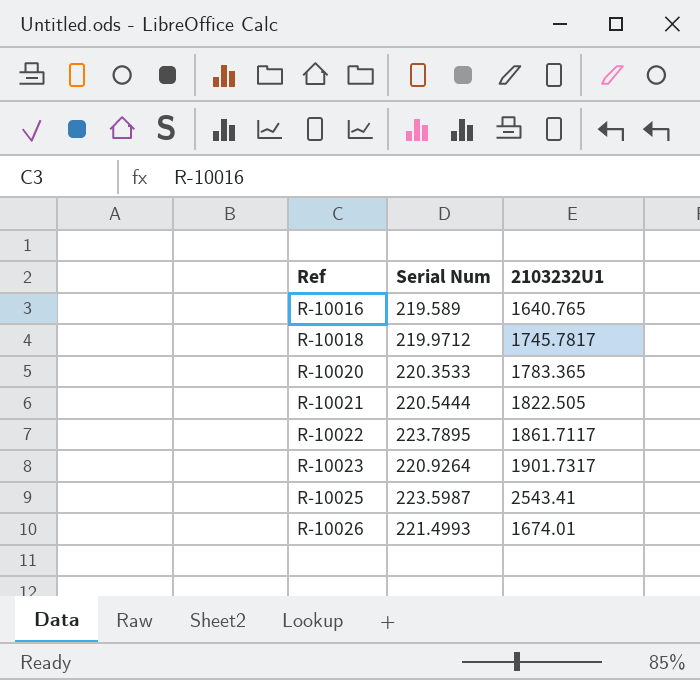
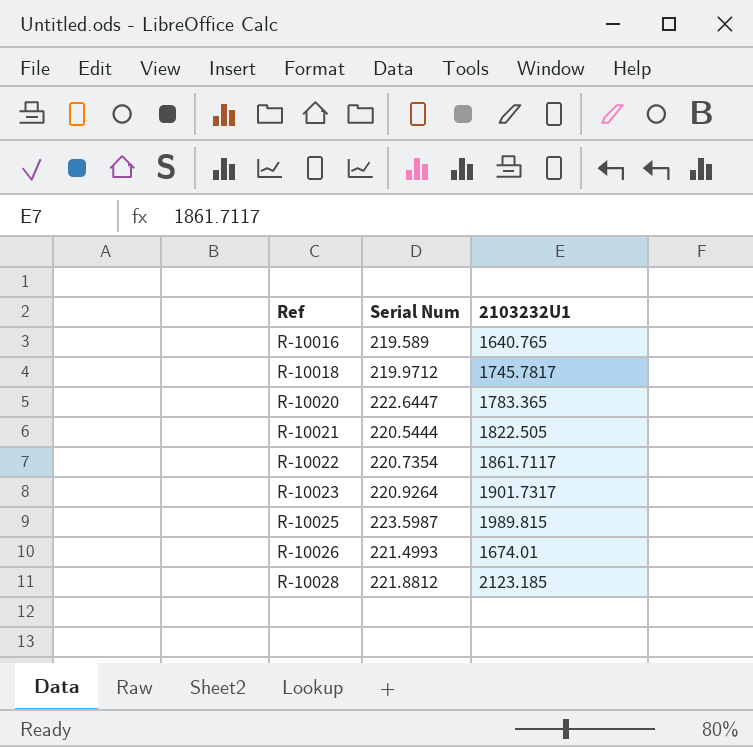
R-10020 | Serial Num: 220.3533 -> 222.6447
R-10022 | Serial Num: 223.7895 -> 220.7354
R-10025 | 2103232U1: 2543.41 -> 1989.815
row R-10028: none -> 221.8812 | 2123.185

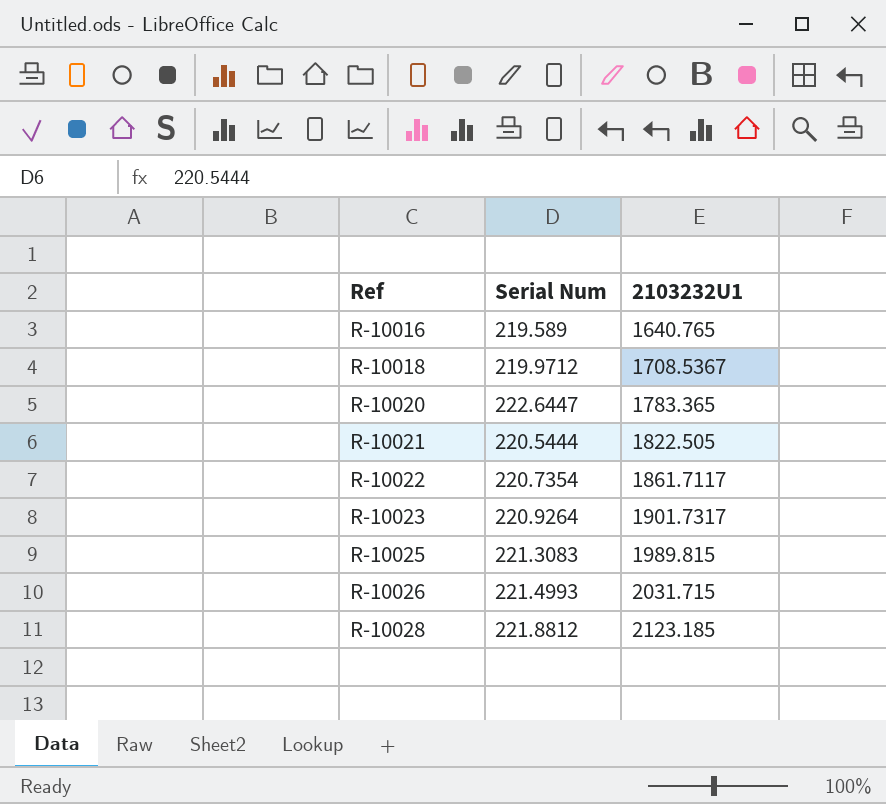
R-10018 | 2103232U1: 1745.7817 -> 1708.5367
R-10025 | Serial Num: 223.5987 -> 221.3083
R-10026 | 2103232U1: 1674.01 -> 2031.715

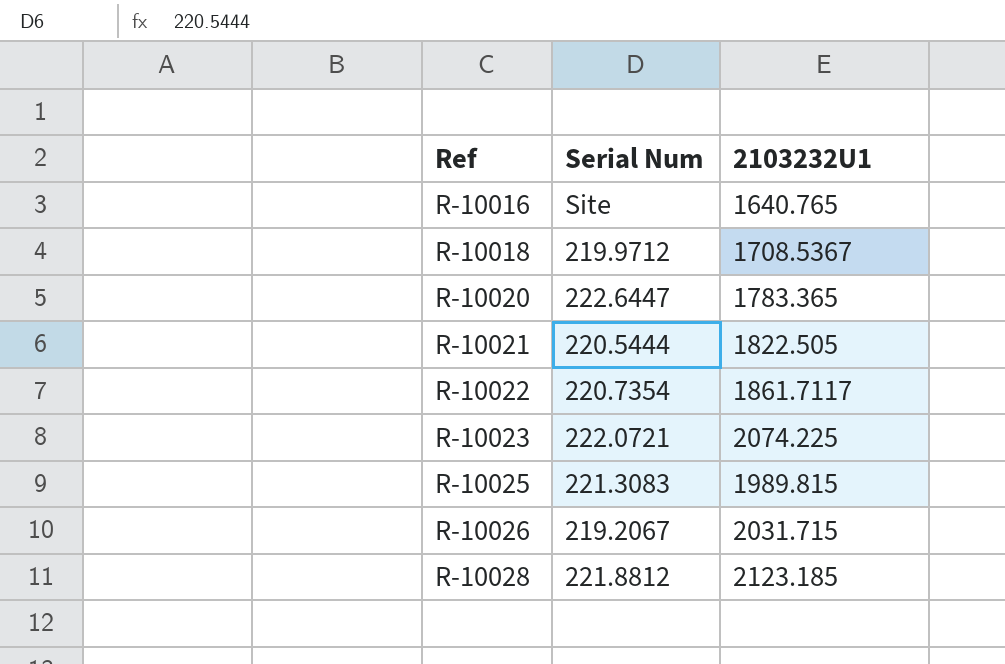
R-10016 | Serial Num: 219.589 -> Site
R-10023 | Serial Num: 220.9264 -> 222.0721
R-10023 | 2103232U1: 1901.7317 -> 2074.225
R-10026 | Serial Num: 221.4993 -> 219.2067

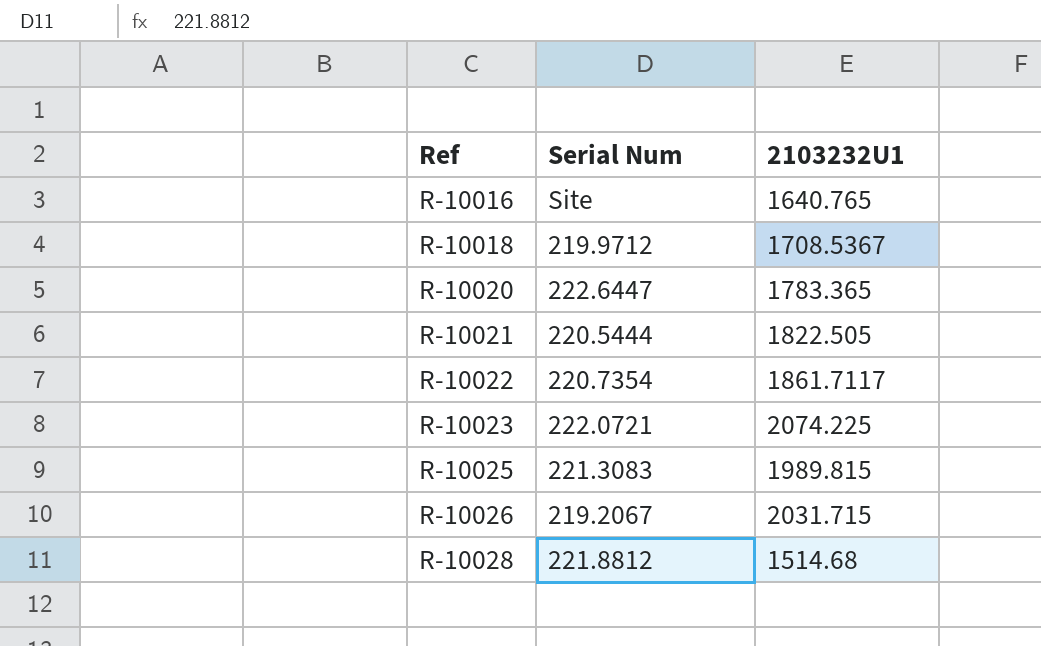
R-10028 | 2103232U1: 2123.185 -> 1514.68

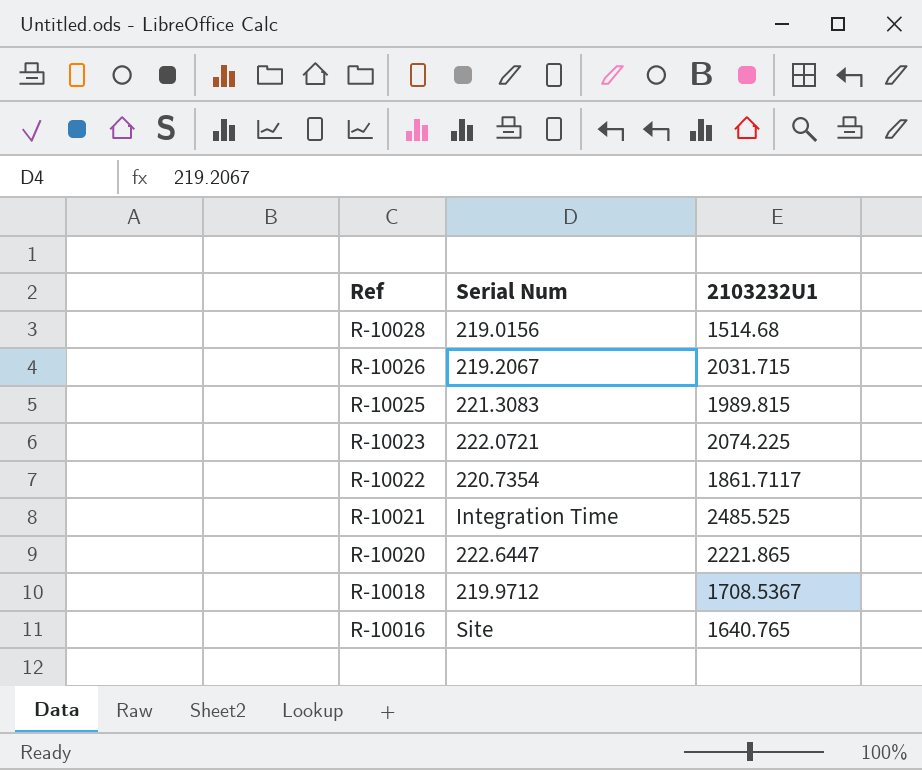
row order: Ref ascending -> Ref descending
R-10028 | Serial Num: 221.8812 -> 219.0156
R-10021 | Serial Num: 220.5444 -> Integration Time
R-10021 | 2103232U1: 1822.505 -> 2485.525
R-10020 | 2103232U1: 1783.365 -> 2221.865

